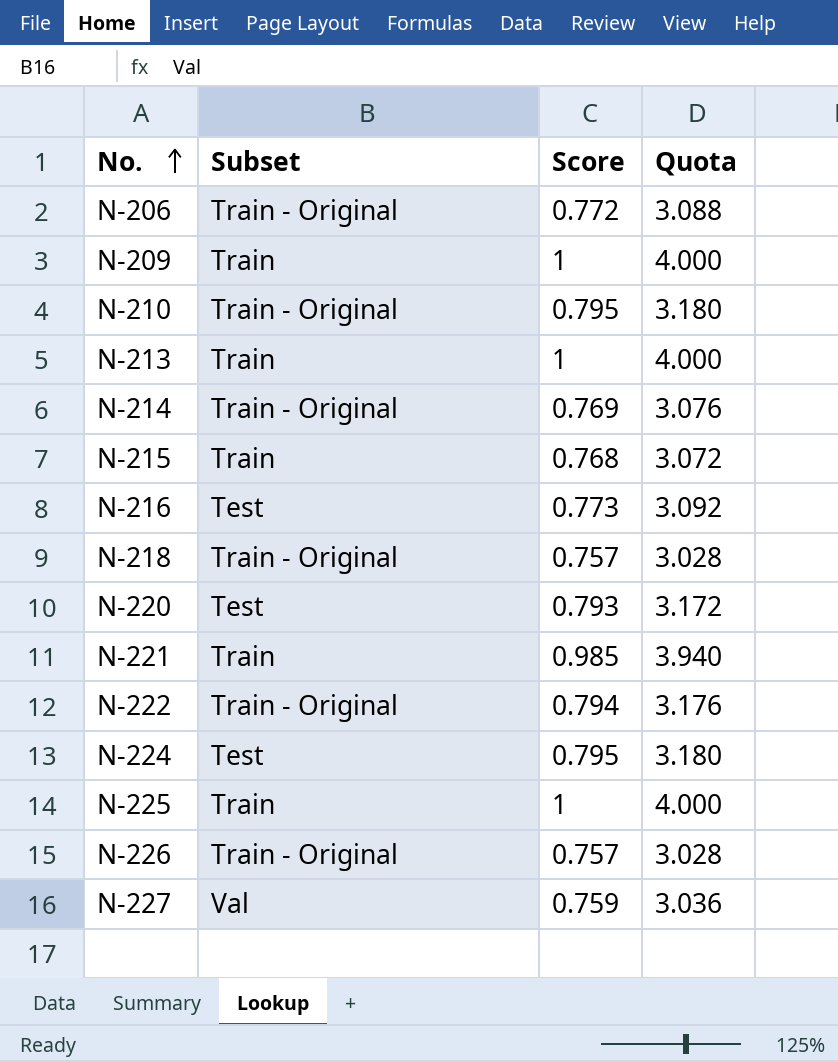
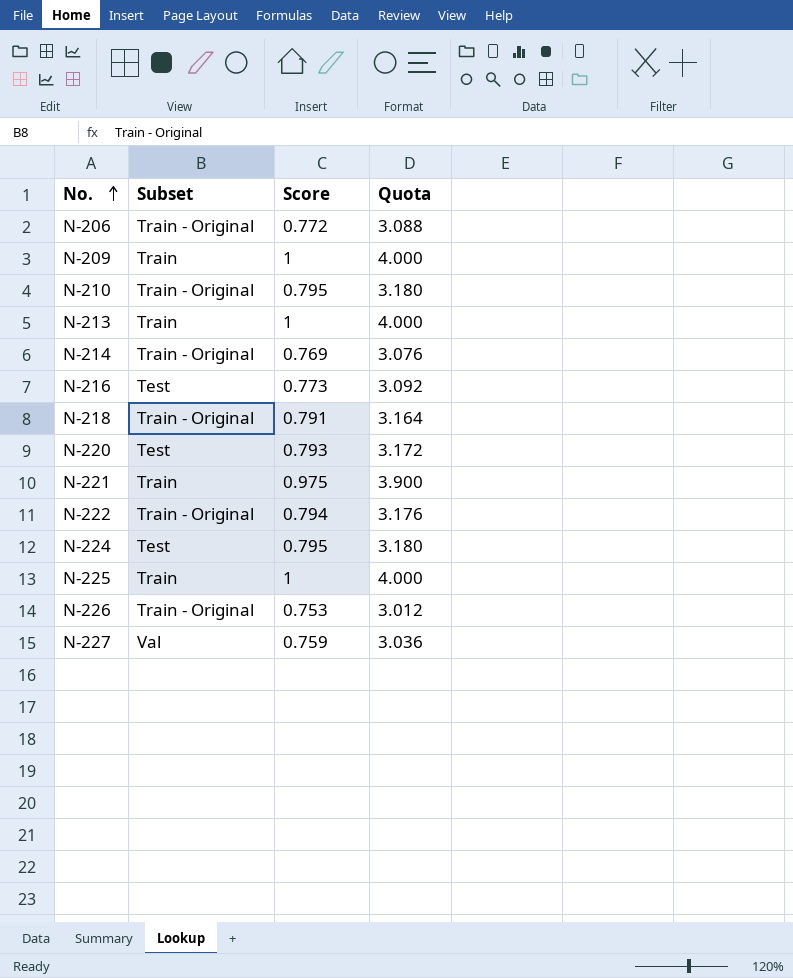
row N-215: Train | 0.768 | 3.072 -> none
N-218 | Score: 0.757 -> 0.791
N-218 | Quota: 3.028 -> 3.164
N-221 | Score: 0.985 -> 0.975
N-221 | Quota: 3.940 -> 3.900
N-226 | Score: 0.757 -> 0.753
N-226 | Quota: 3.028 -> 3.012

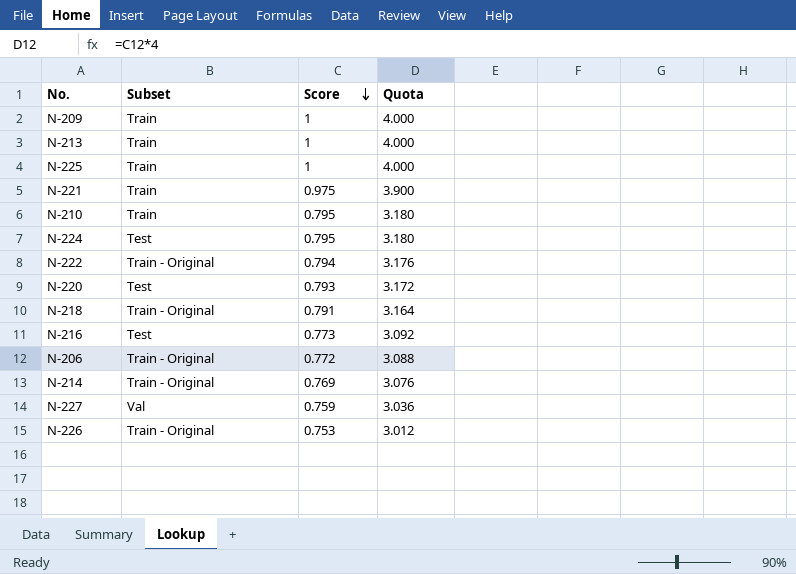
row order: No. ascending -> Score descending
N-210 | Subset: Train - Original -> Train

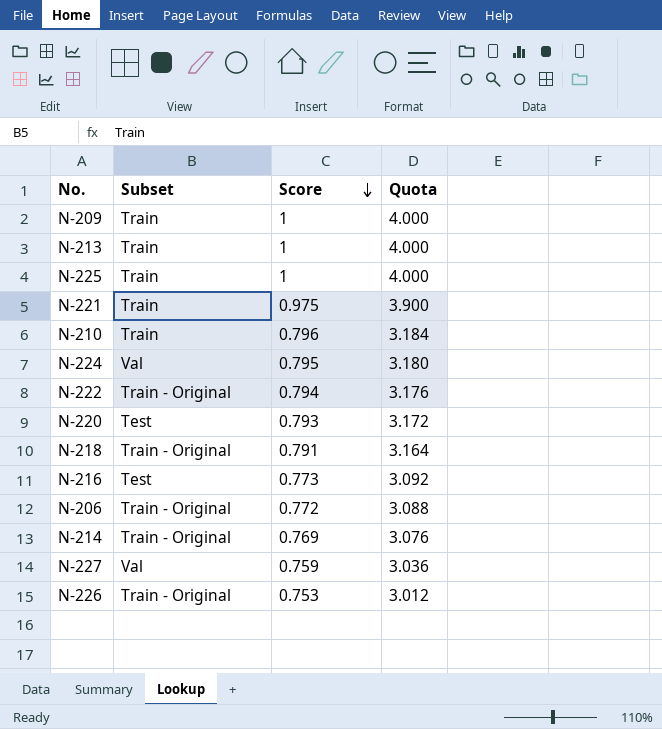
N-210 | Score: 0.795 -> 0.796
N-210 | Quota: 3.180 -> 3.184
N-224 | Subset: Test -> Val

